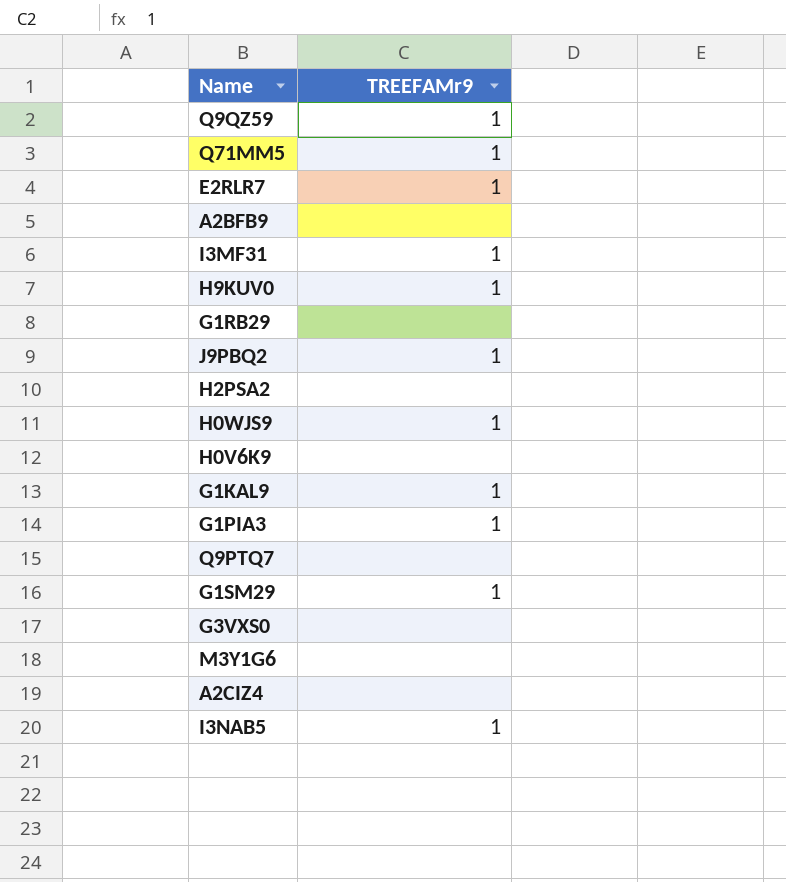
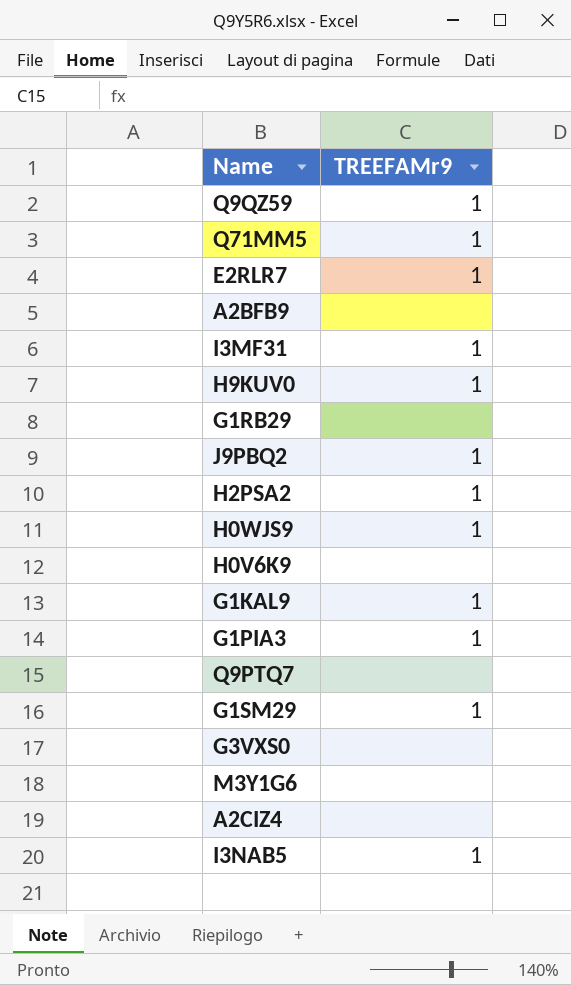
H2PSA2 | TREEFAMr9: none -> 1

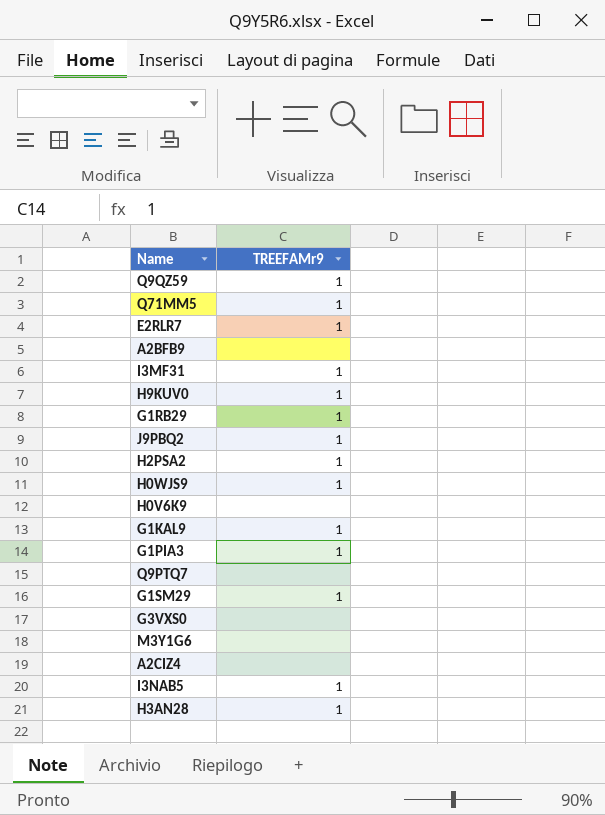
G1RB29 | TREEFAMr9: none -> 1
row H3AN28: none -> 1

